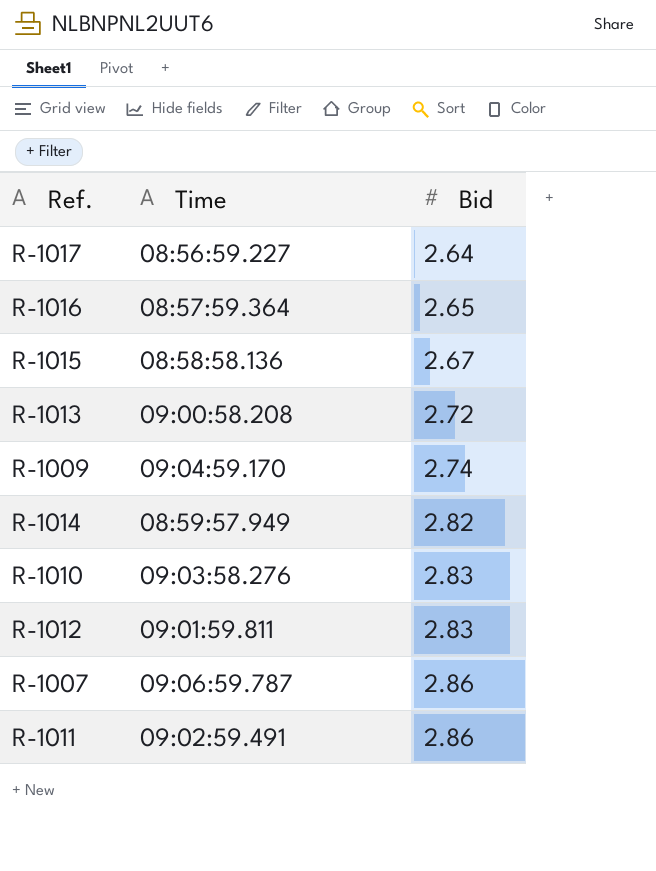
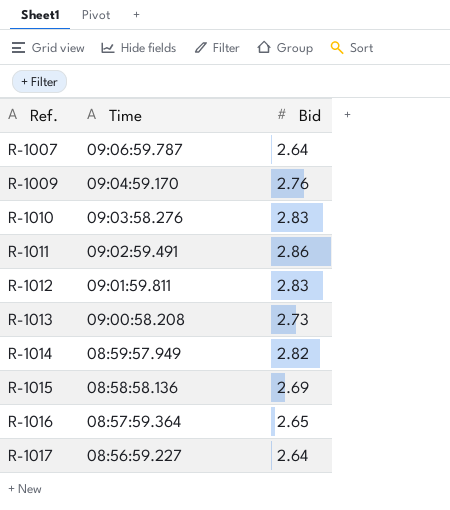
row order: Bid ascending -> Ref. ascending
R-1007 | Bid: 2.86 -> 2.64
R-1009 | Bid: 2.74 -> 2.76
R-1013 | Bid: 2.72 -> 2.73
R-1015 | Bid: 2.67 -> 2.69

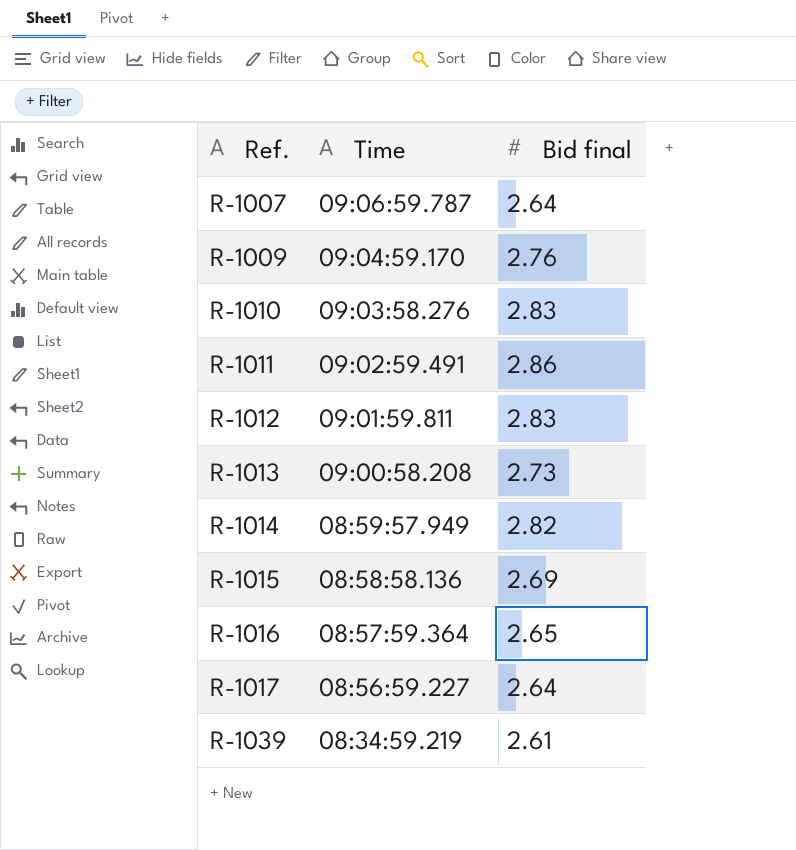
column name: Bid -> Bid final
row R-1039: none -> 08:34:59.219 | 2.61

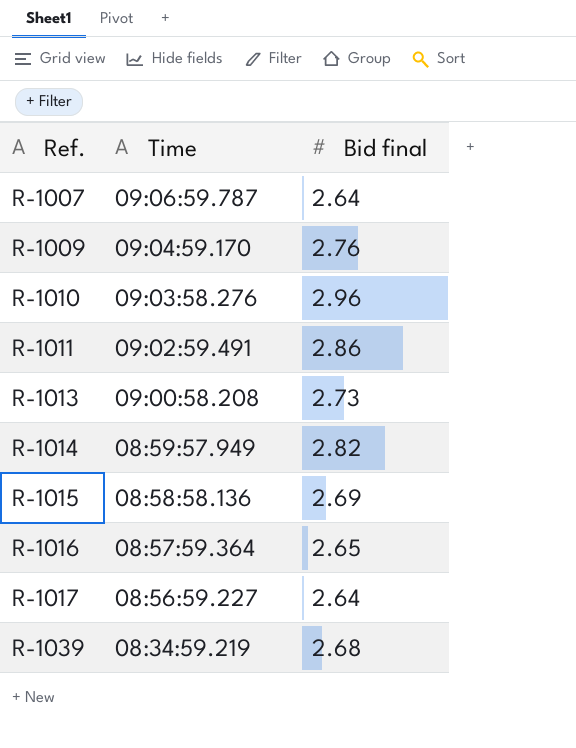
row R-1012: 09:01:59.811 | 2.83 -> none
R-1010 | Bid final: 2.83 -> 2.96
R-1039 | Bid final: 2.61 -> 2.68

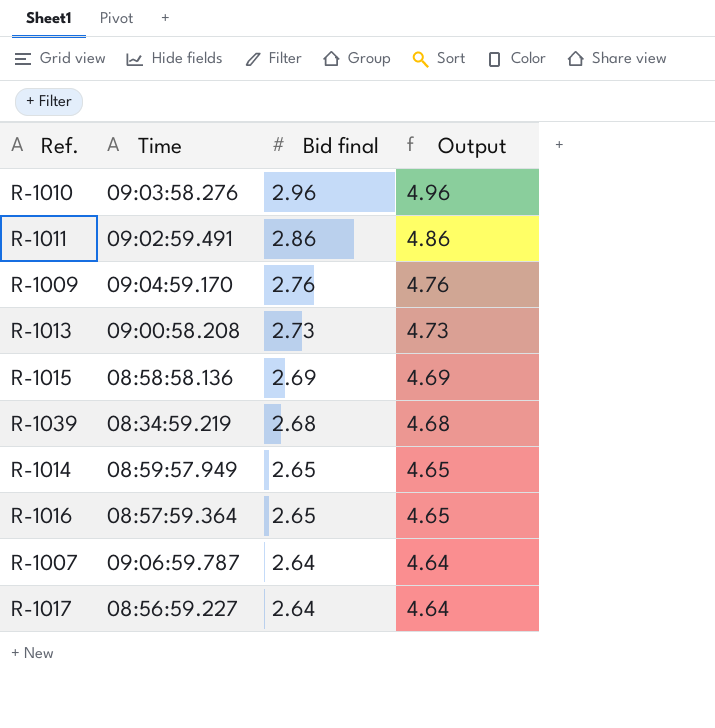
row order: Ref. ascending -> Bid final descending
column Output | formula: none -> [Bid final] + 2
R-1014 | Bid final: 2.82 -> 2.65

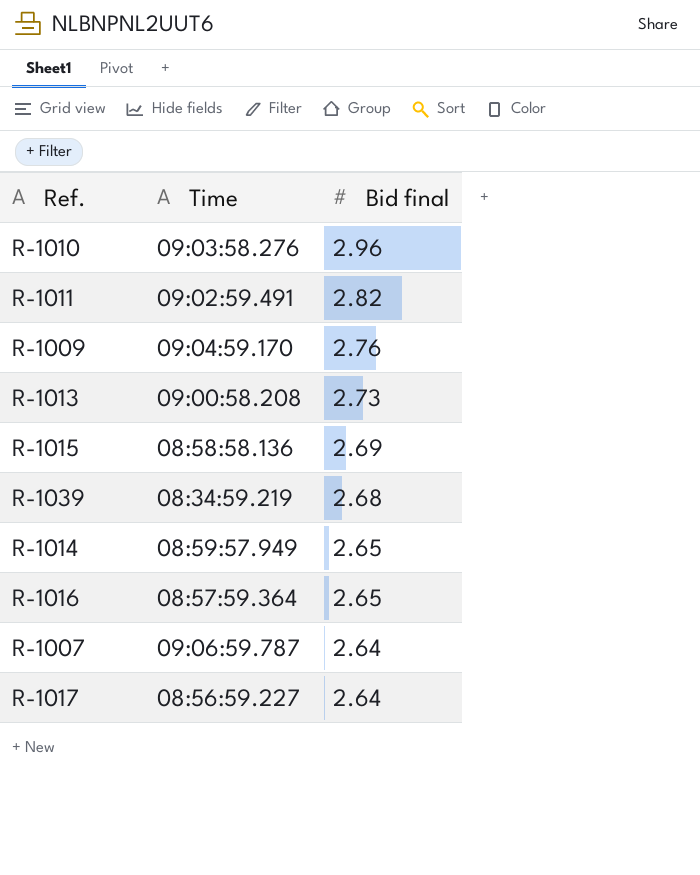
column Output | formula: [Bid final] + 2 -> none
R-1011 | Bid final: 2.86 -> 2.82

